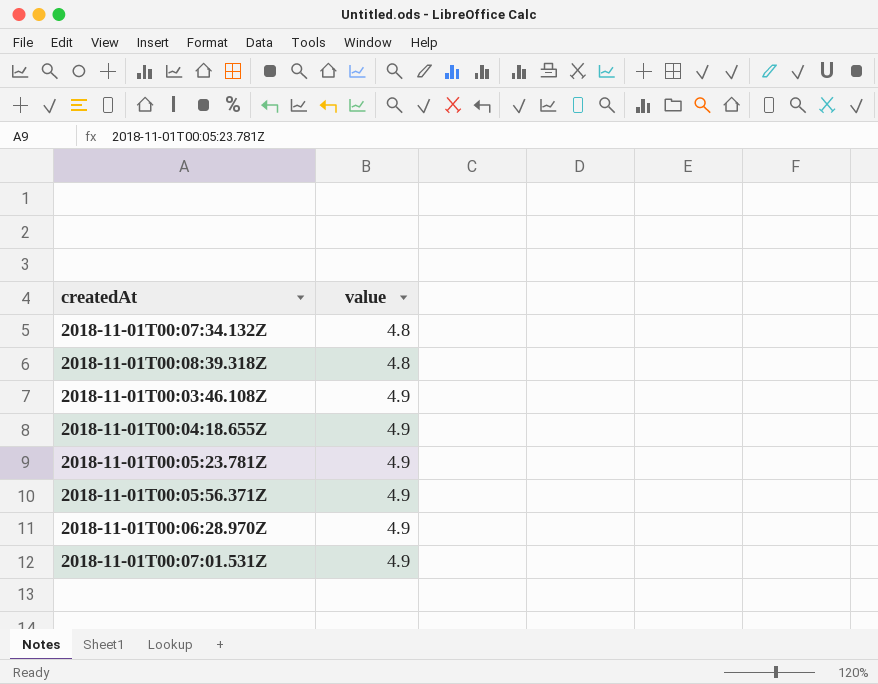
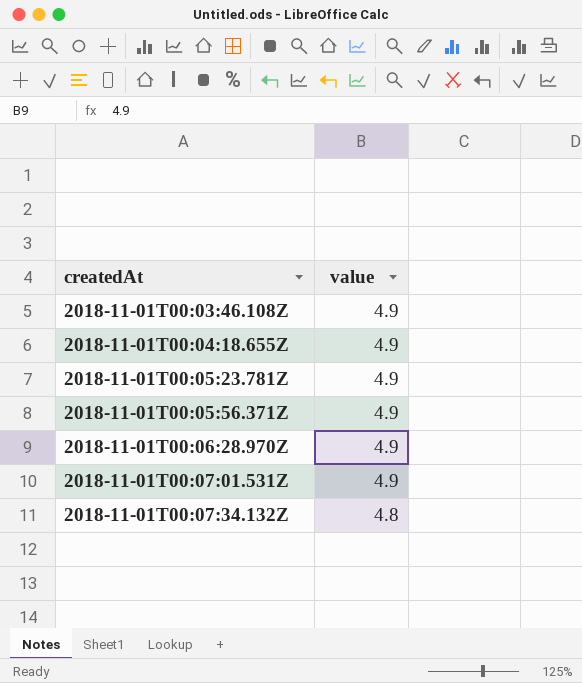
row order: value ascending -> createdAt ascending
row 2018-11-01T00:08:39.318Z: 4.8 -> none

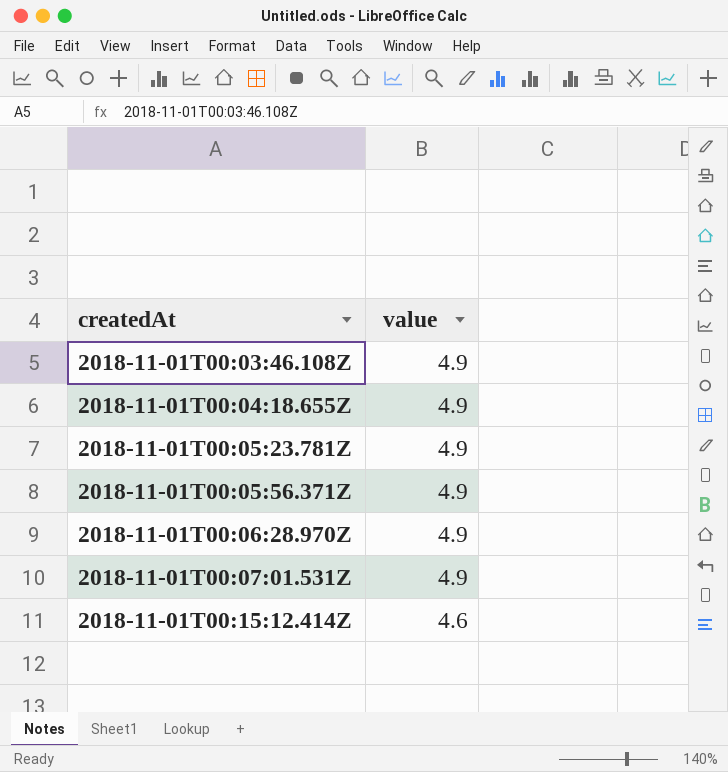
row 2018-11-01T00:07:34.132Z: 4.8 -> none
row 2018-11-01T00:15:12.414Z: none -> 4.6

